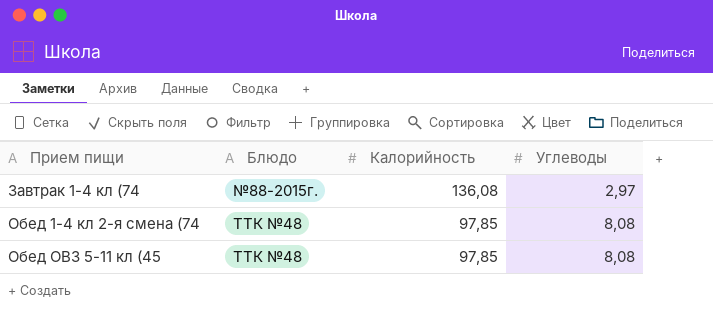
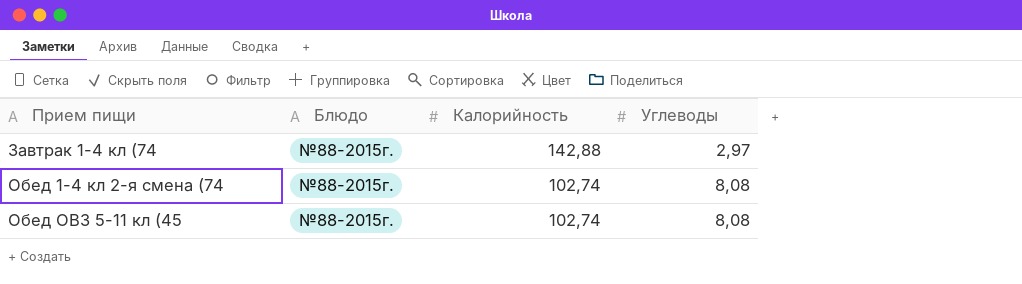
Завтрак 1-4 кл (74 | Калорийность: 136,08 -> 142,88
Обед 1-4 кл 2-я смена (74 | Блюдо: ТТК №48 -> №88-2015г.
Обед 1-4 кл 2-я смена (74 | Калорийность: 97,85 -> 102,74
Обед ОВЗ 5-11 кл (45 | Блюдо: ТТК №48 -> №88-2015г.
Обед ОВЗ 5-11 кл (45 | Калорийность: 97,85 -> 102,74

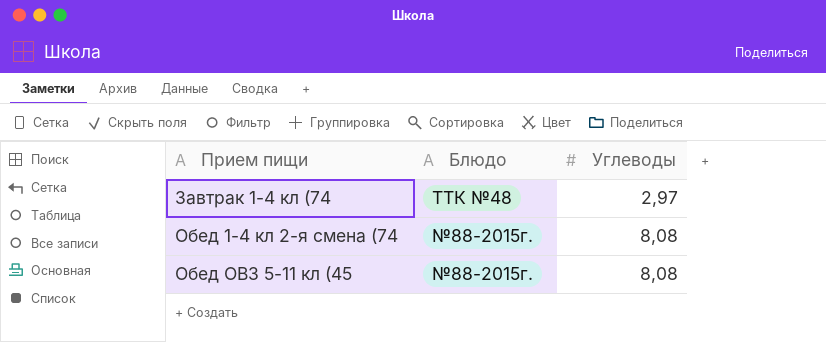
column Калорийность | position: 3 -> none
Завтрак 1-4 кл (74 | Блюдо: №88-2015г. -> ТТК №48

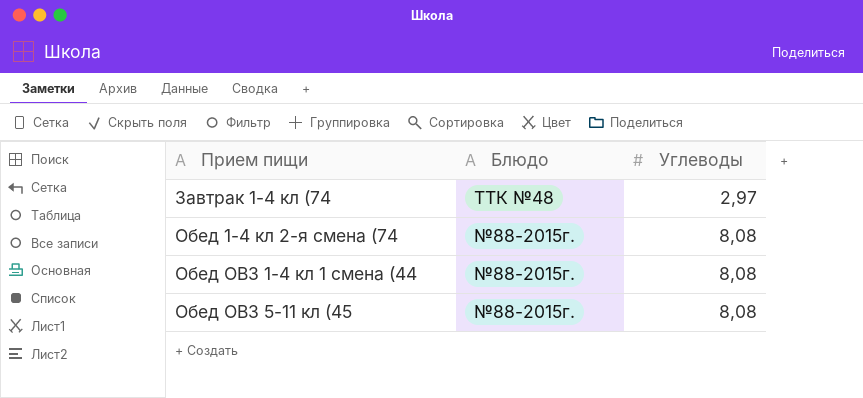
row Обед ОВЗ 1-4 кл 1 смена (44: none -> №88-2015г. | 8,08

